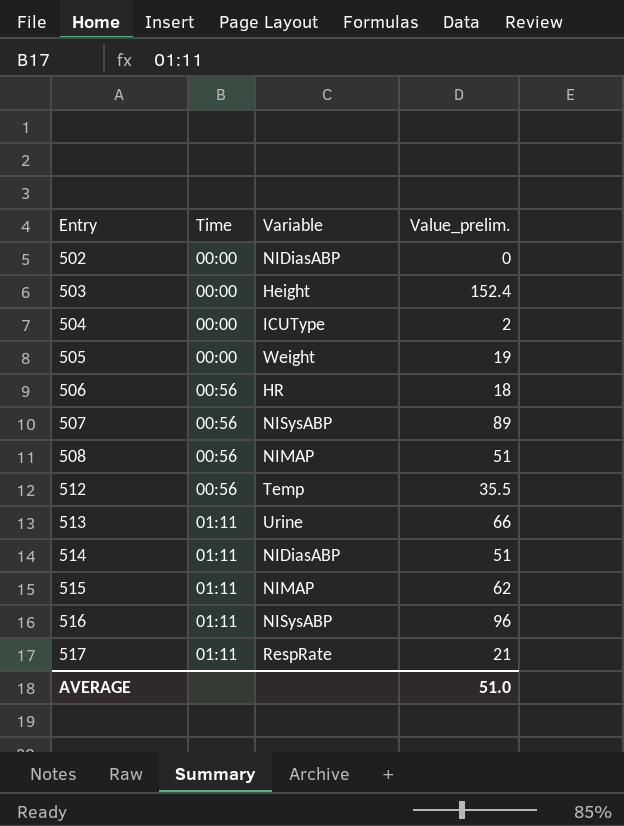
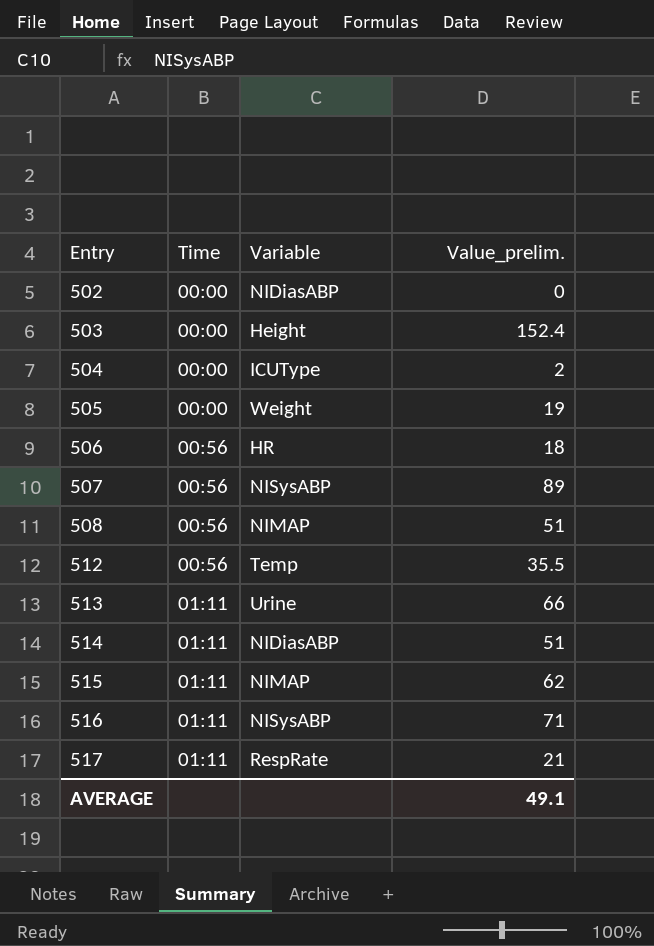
516 | Value_prelim.: 96 -> 71
AVERAGE | Value_prelim.: 51.0 -> 49.1

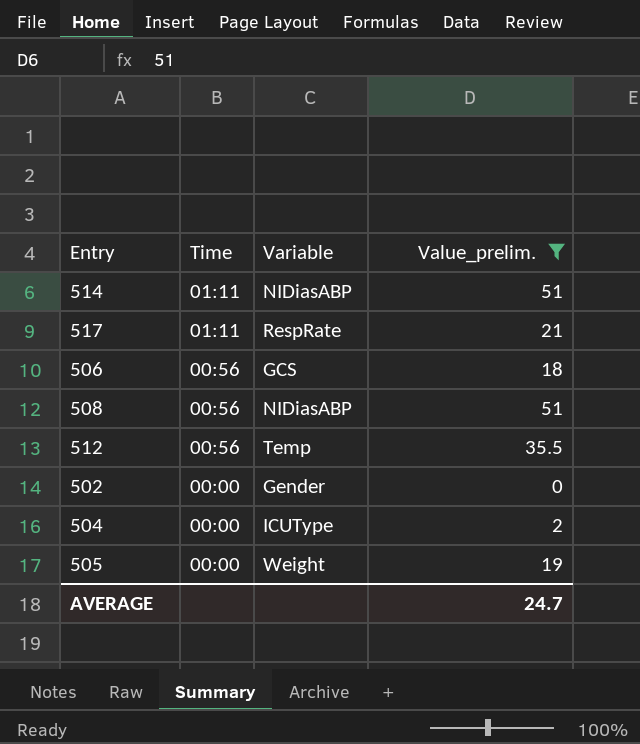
filter: none -> Value_prelim. <= 51
row order: Entry ascending -> Time descending
506 | Variable: HR -> GCS
508 | Variable: NIMAP -> NIDiasABP
502 | Variable: NIDiasABP -> Gender
AVERAGE | Value_prelim.: 49.1 -> 24.7

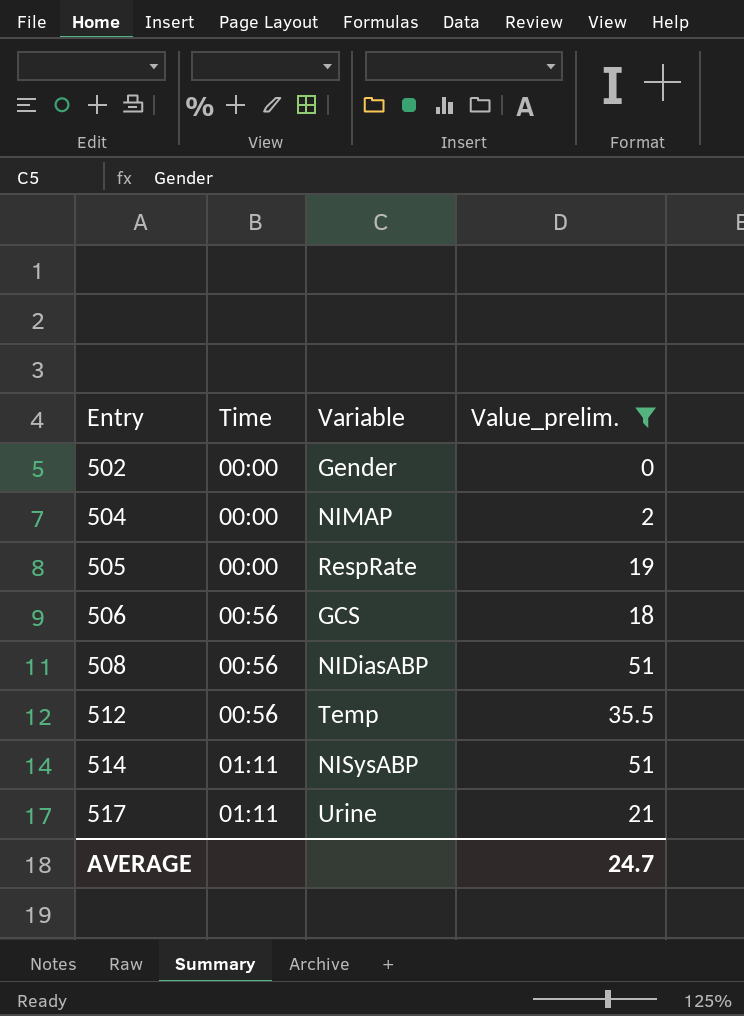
row order: Time descending -> Entry ascending
504 | Variable: ICUType -> NIMAP
505 | Variable: Weight -> RespRate
514 | Variable: NIDiasABP -> NISysABP
517 | Variable: RespRate -> Urine

